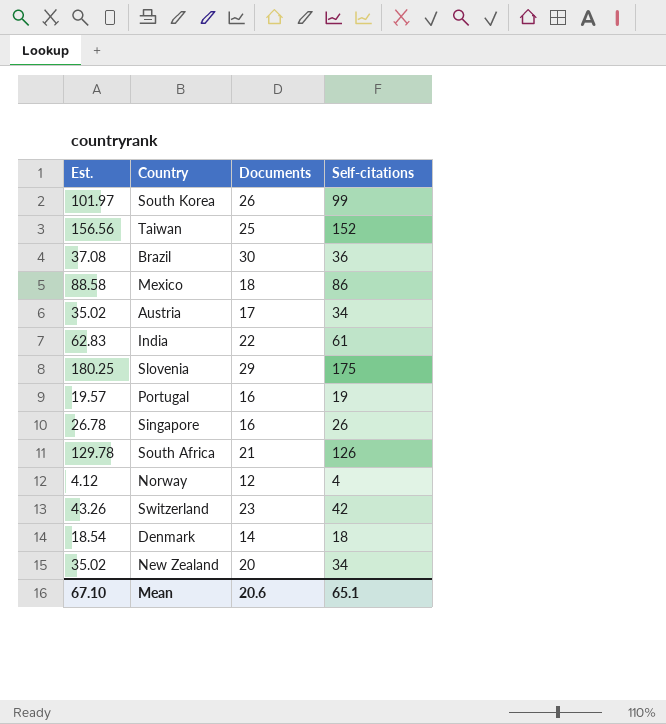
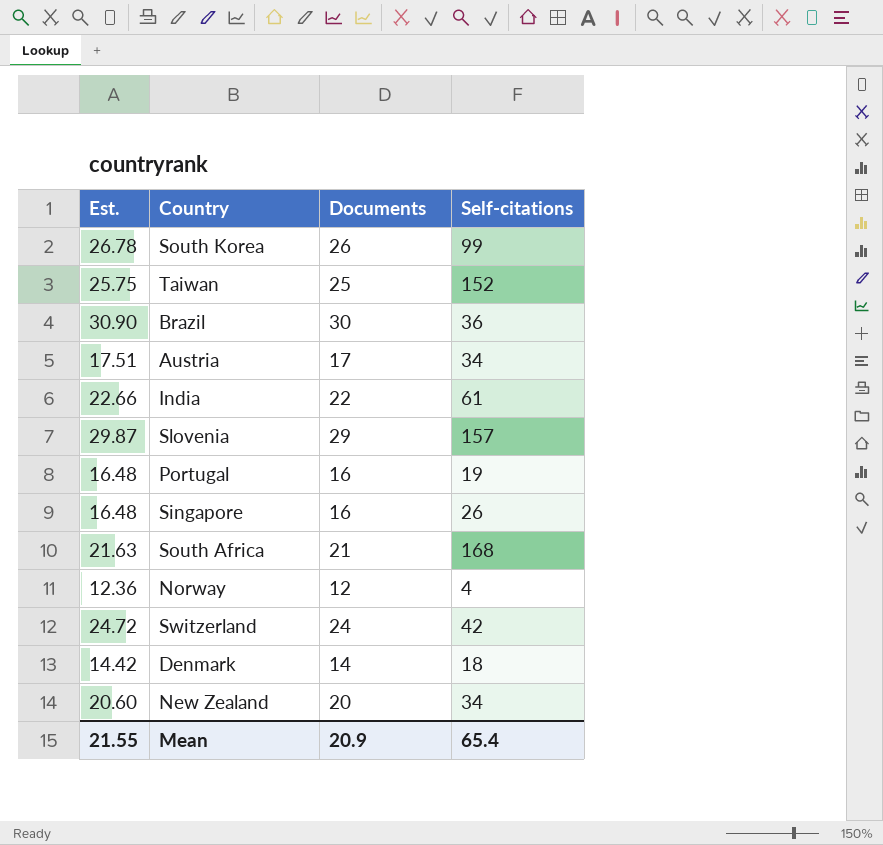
column Est. | formula: [Self-citations] * 1.03 -> [Documents] * 1.03
row Mexico: 88.58 | 18 | 86 -> none
Slovenia | Self-citations: 175 -> 157
South Africa | Self-citations: 126 -> 168
Switzerland | Documents: 23 -> 24
Mean | Est.: 67.10 -> 21.55
Mean | Documents: 20.6 -> 20.9
Mean | Self-citations: 65.1 -> 65.4

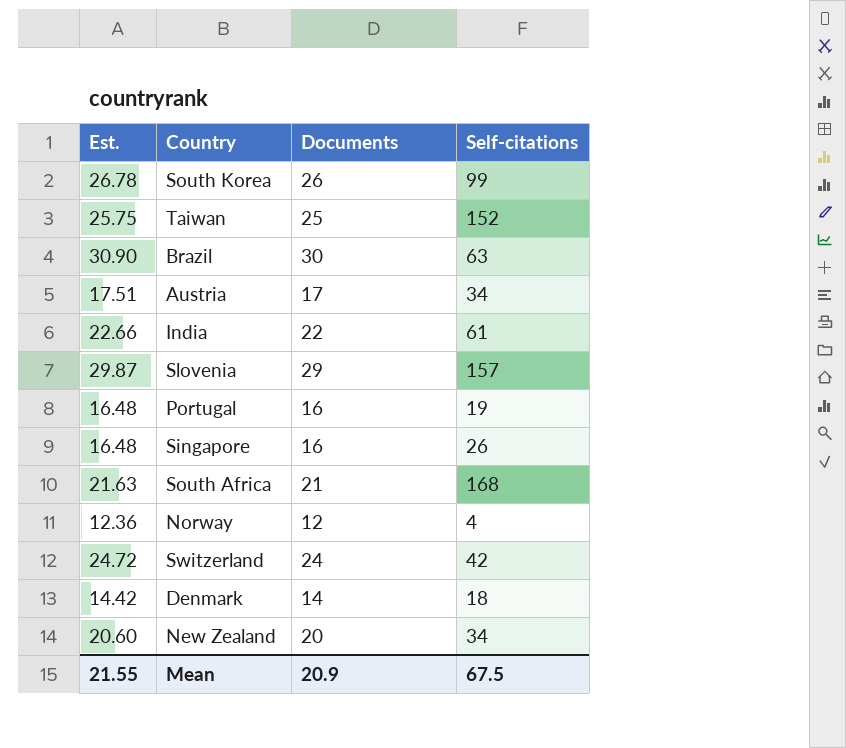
Brazil | Self-citations: 36 -> 63
Mean | Self-citations: 65.4 -> 67.5

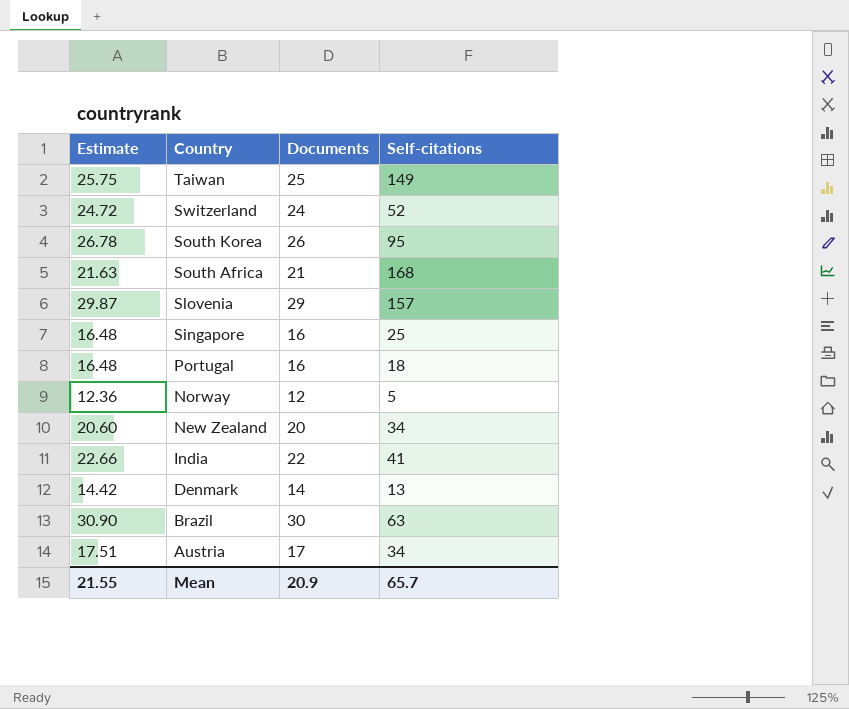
row order: none -> Country descending
column name: Est. -> Estimate
Taiwan | Self-citations: 152 -> 149
Switzerland | Self-citations: 42 -> 52
South Korea | Self-citations: 99 -> 95
Singapore | Self-citations: 26 -> 25
Portugal | Self-citations: 19 -> 18
Norway | Self-citations: 4 -> 5
India | Self-citations: 61 -> 41
Denmark | Self-citations: 18 -> 13
Mean | Self-citations: 67.5 -> 65.7

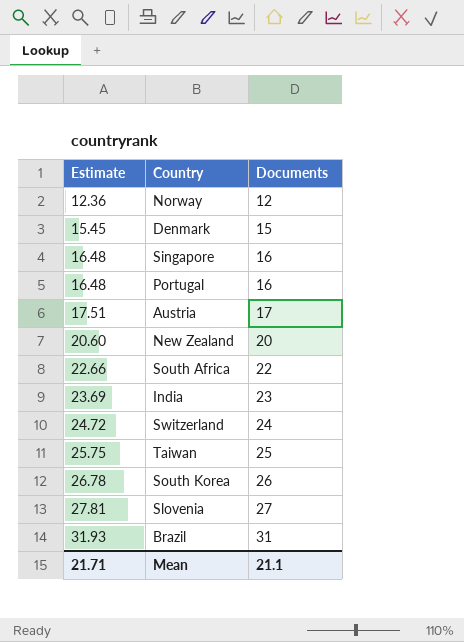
row order: Country descending -> Estimate ascending
column Self-citations | position: 4 -> none
Denmark | Estimate: 14.42 -> 15.45
Denmark | Documents: 14 -> 15
South Africa | Estimate: 21.63 -> 22.66
South Africa | Documents: 21 -> 22
India | Estimate: 22.66 -> 23.69
India | Documents: 22 -> 23
Slovenia | Estimate: 29.87 -> 27.81
Slovenia | Documents: 29 -> 27
Brazil | Estimate: 30.90 -> 31.93
Brazil | Documents: 30 -> 31
Mean | Estimate: 21.55 -> 21.71
Mean | Documents: 20.9 -> 21.1

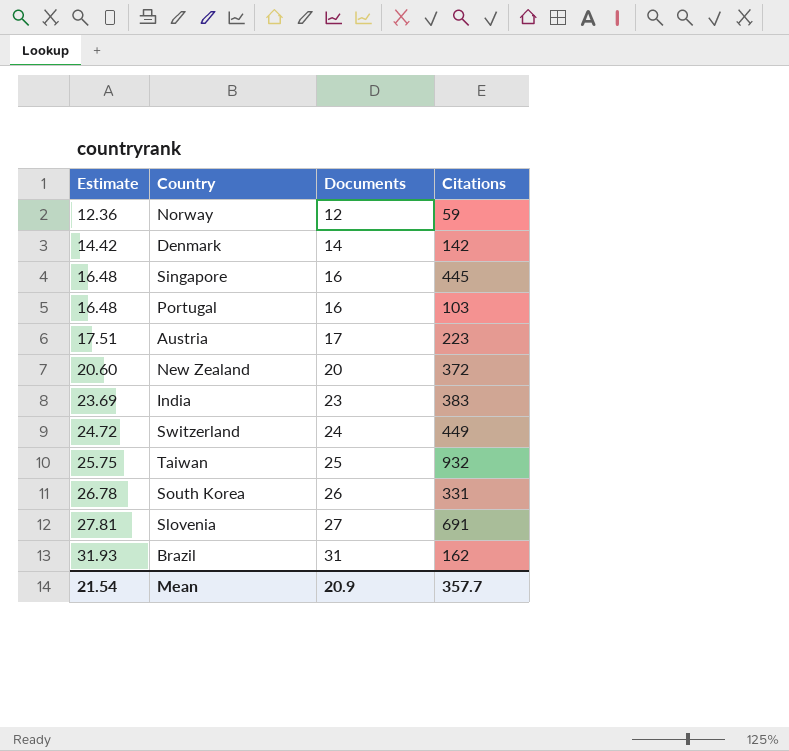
column Citations | position: none -> 4
row South Africa: 22.66 | 22 -> none
Denmark | Estimate: 15.45 -> 14.42
Denmark | Documents: 15 -> 14
Mean | Estimate: 21.71 -> 21.54
Mean | Documents: 21.1 -> 20.9

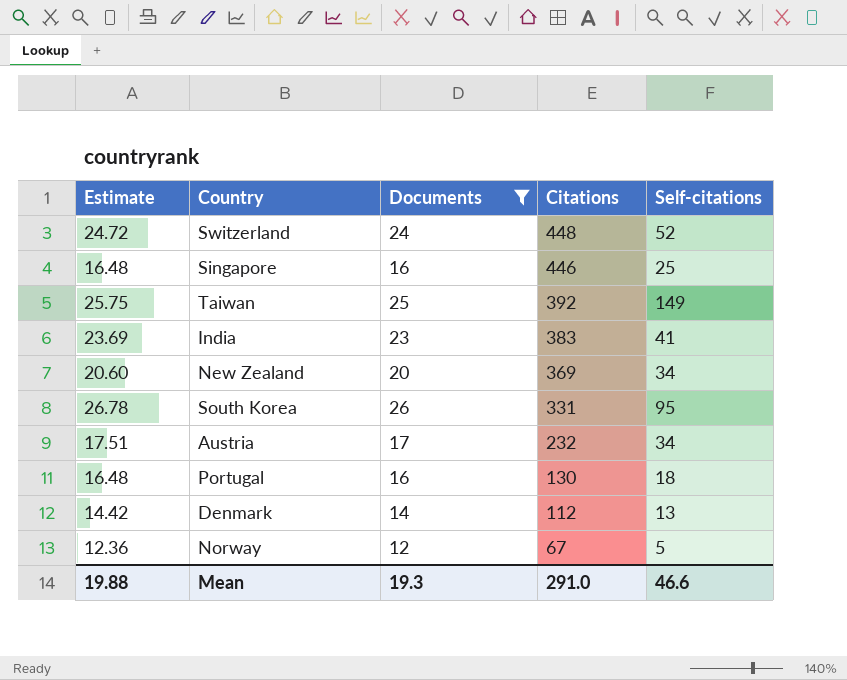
filter: none -> Documents <= 26
row order: Estimate ascending -> Citations descending
column Self-citations | position: none -> 5
Switzerland | Citations: 449 -> 448
Singapore | Citations: 445 -> 446
Taiwan | Citations: 932 -> 392
New Zealand | Citations: 372 -> 369
Austria | Citations: 223 -> 232
Portugal | Citations: 103 -> 130
Denmark | Citations: 142 -> 112
Norway | Citations: 59 -> 67
Mean | Estimate: 21.54 -> 19.88
Mean | Documents: 20.9 -> 19.3
Mean | Citations: 357.7 -> 291.0

